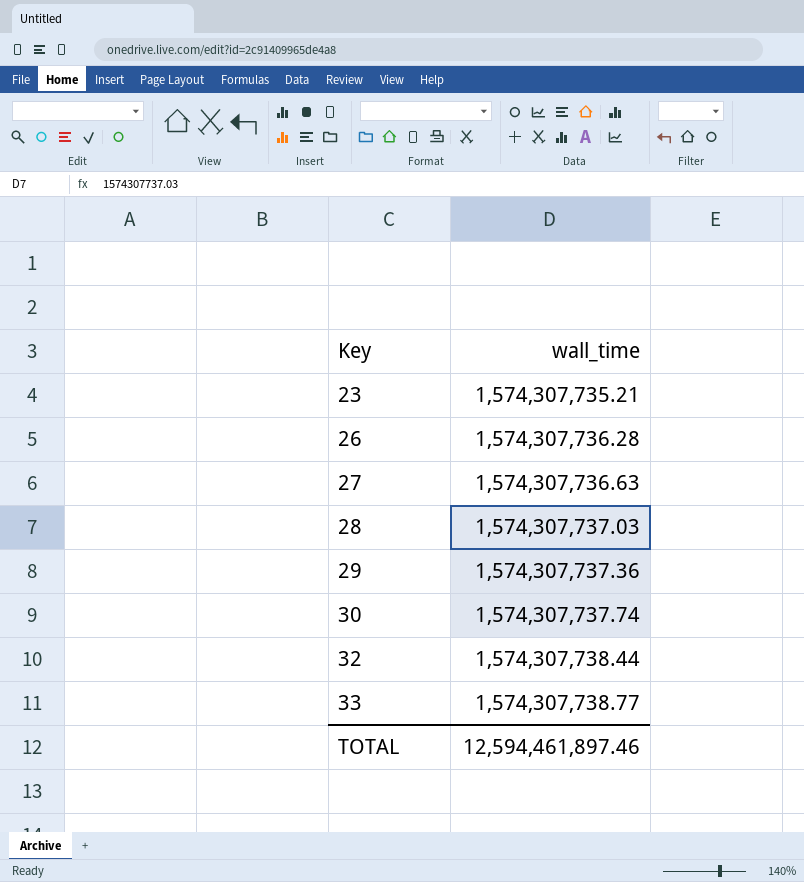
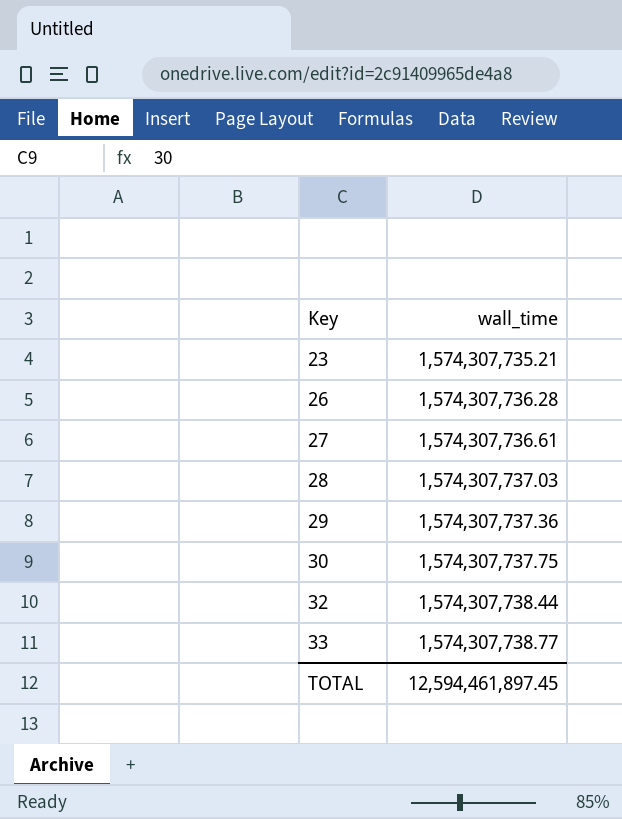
27 | wall_time: 1,574,307,736.63 -> 1,574,307,736.61
30 | wall_time: 1,574,307,737.74 -> 1,574,307,737.75
TOTAL | wall_time: 12,594,461,897.46 -> 12,594,461,897.45

